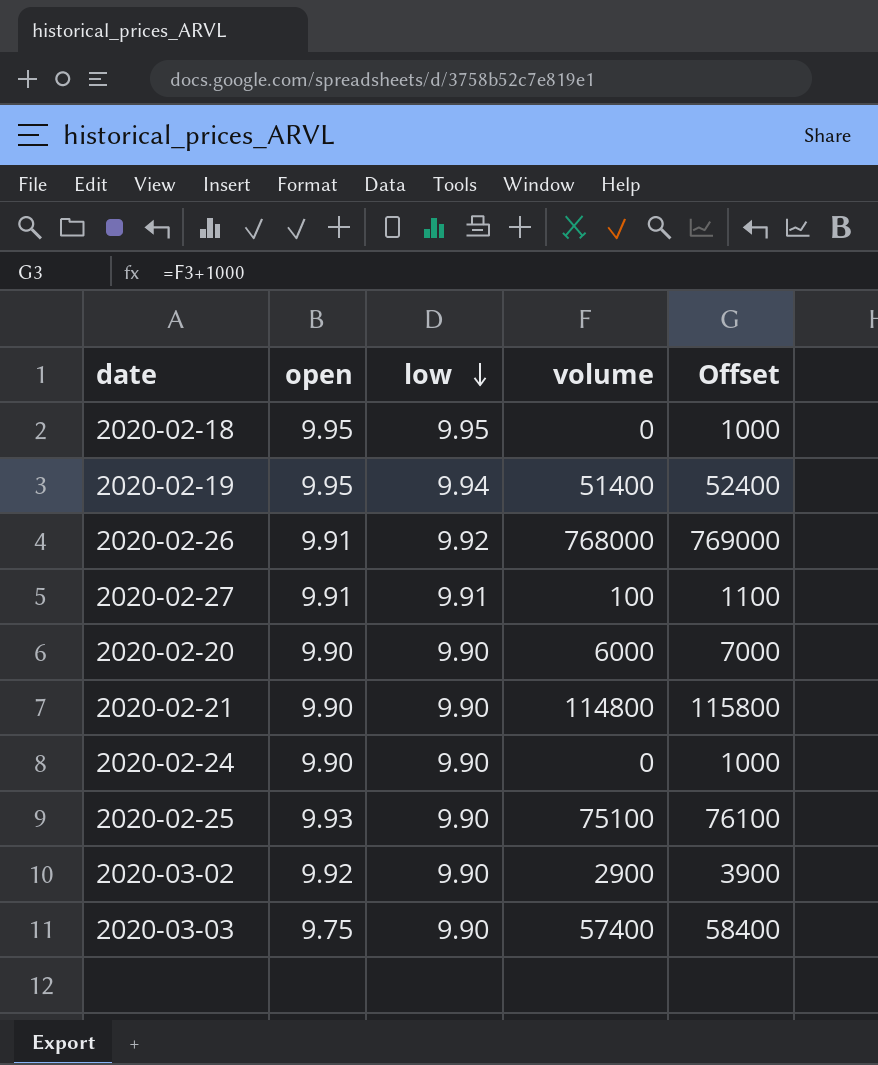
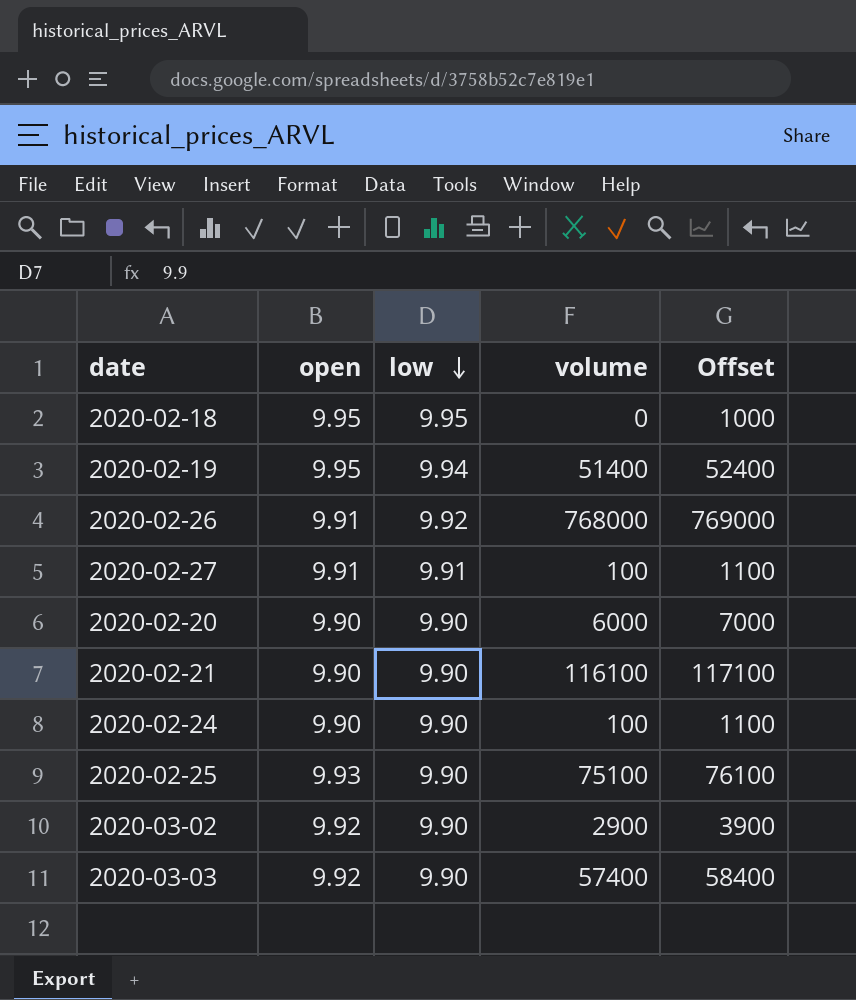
2020-02-21 | volume: 114800 -> 116100
2020-02-21 | Offset: 115800 -> 117100
2020-02-24 | volume: 0 -> 100
2020-02-24 | Offset: 1000 -> 1100
2020-03-03 | open: 9.75 -> 9.92

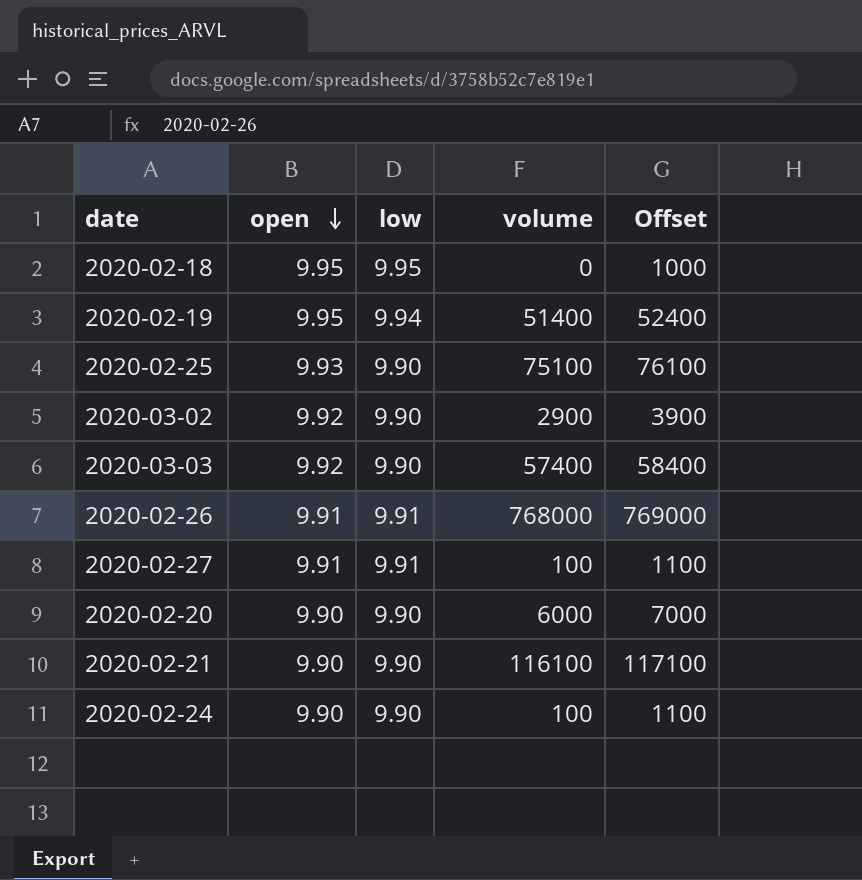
row order: low descending -> open descending
2020-02-26 | low: 9.92 -> 9.91

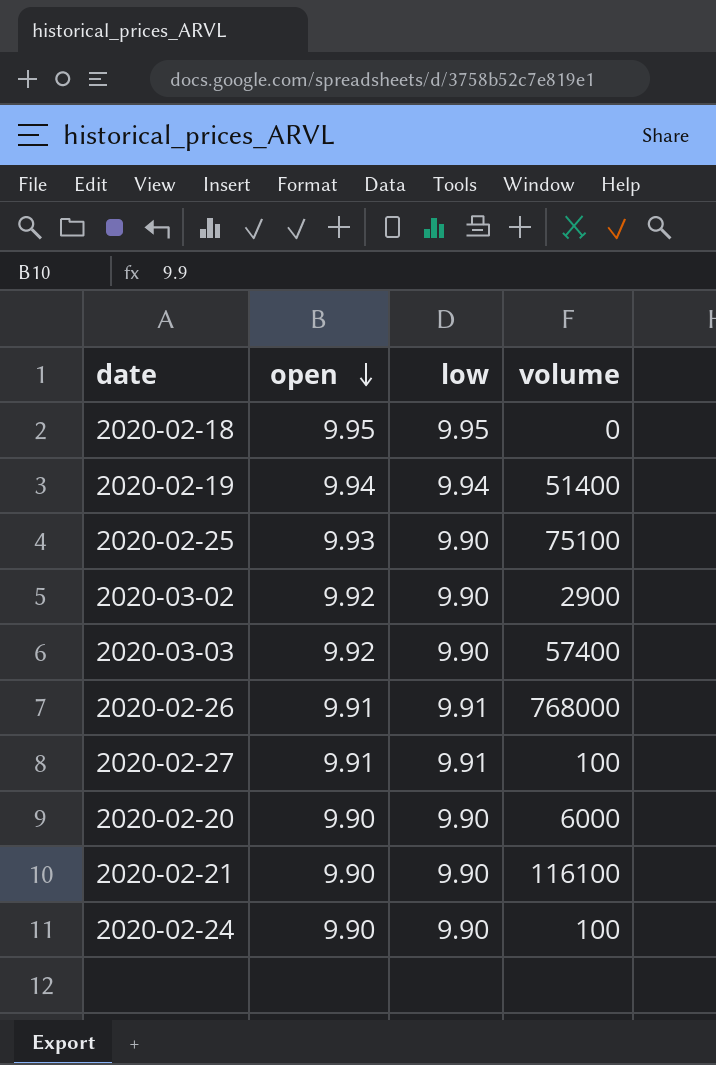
column Offset | formula: [volume] + 1000 -> none
2020-02-19 | open: 9.95 -> 9.94

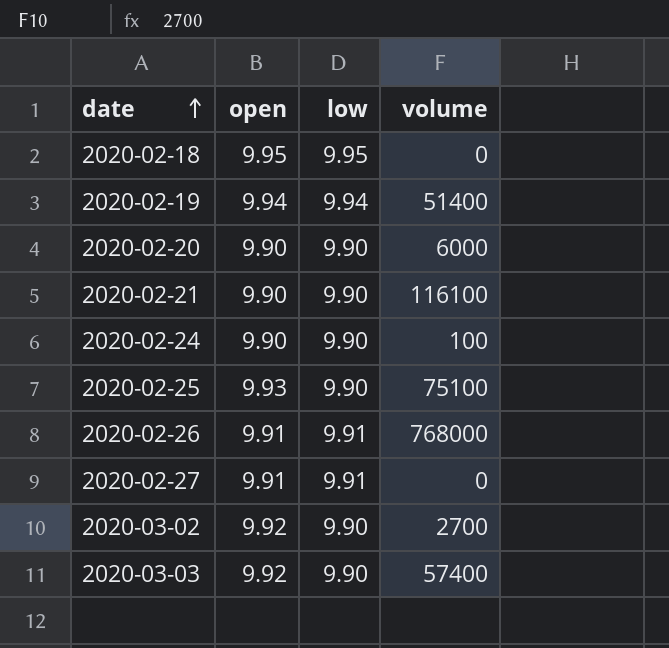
row order: open descending -> date ascending
2020-02-27 | volume: 100 -> 0
2020-03-02 | volume: 2900 -> 2700

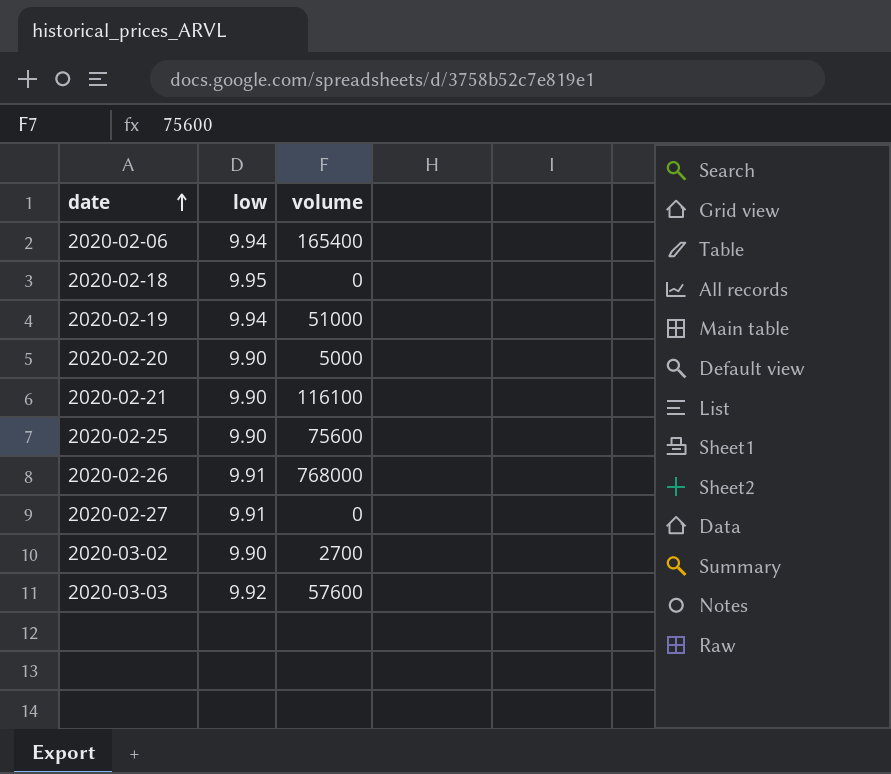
column open | position: 2 -> none
row 2020-02-24: 9.90 | 9.90 | 100 -> none
row 2020-02-06: none -> 9.94 | 165400
2020-02-19 | volume: 51400 -> 51000
2020-02-20 | volume: 6000 -> 5000
2020-02-25 | volume: 75100 -> 75600
2020-03-03 | low: 9.90 -> 9.92
2020-03-03 | volume: 57400 -> 57600

